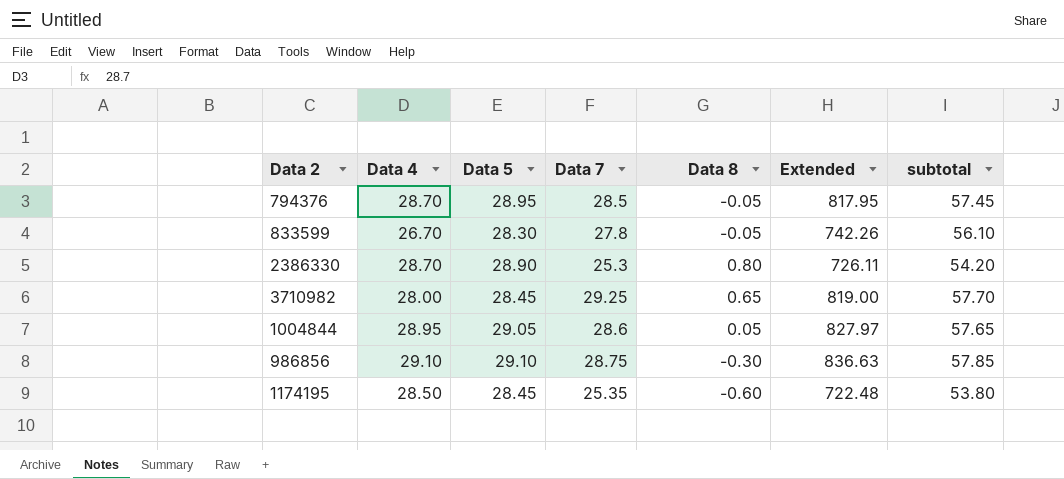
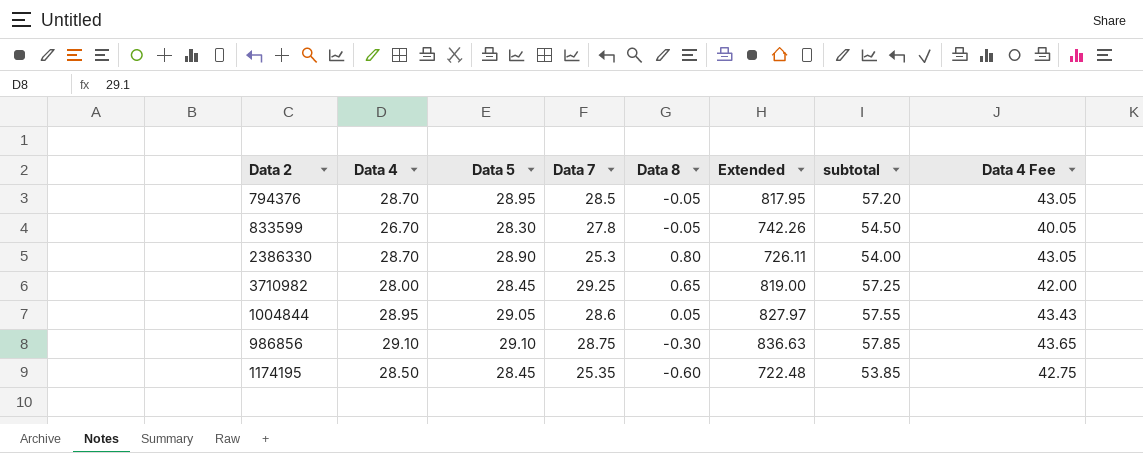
column subtotal | formula: [Data 5] + [Data 7] -> [Data 4] + [Data 7]
column Data 4 Fee | formula: none -> [Data 4] * 1.5

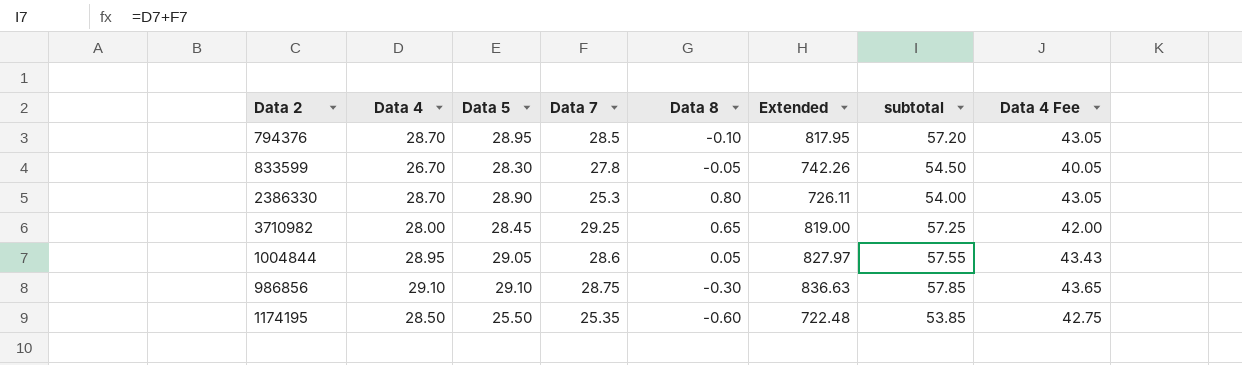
794376 | Data 8: -0.05 -> -0.10
1174195 | Data 5: 28.45 -> 25.50

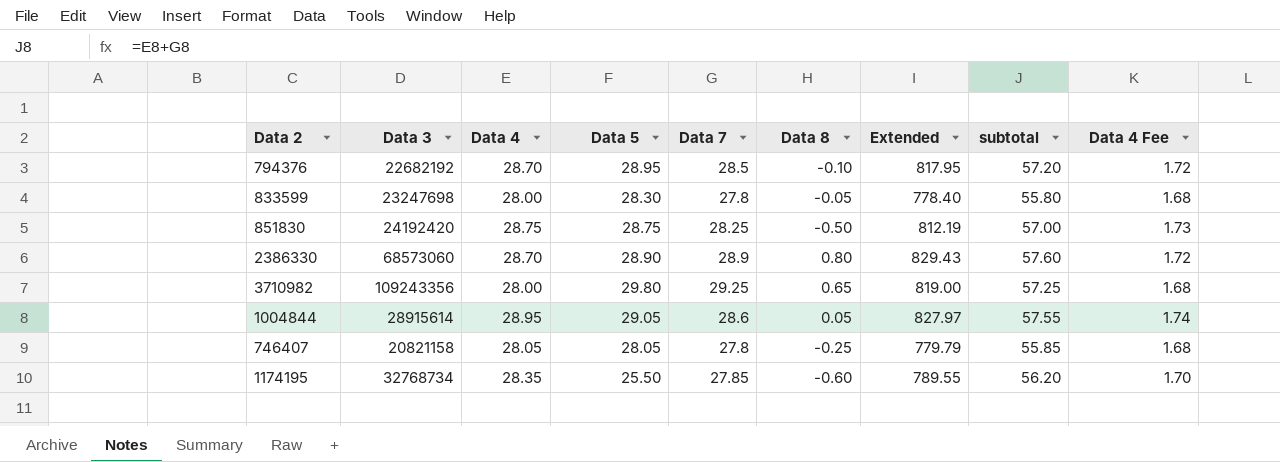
column Data 3 | position: none -> 2
column Data 4 Fee | formula: [Data 4] * 1.5 -> [Data 4] * 0.06
row 986856: 29.10 | 29.10 | 28.75 | -0.30 | 836.63 | 57.85 | 43.65 -> none
833599 | Data 4: 26.70 -> 28.00
833599 | Extended: 742.26 -> 778.40
833599 | subtotal: 54.50 -> 55.80
row 851830: none -> 24192420 | 28.75 | 28.75 | 28.25 | -0.50 | 812.19 | 57.00 | 1.73
2386330 | Data 7: 25.3 -> 28.9
2386330 | Extended: 726.11 -> 829.43
2386330 | subtotal: 54.00 -> 57.60
3710982 | Data 5: 28.45 -> 29.80
row 746407: none -> 20821158 | 28.05 | 28.05 | 27.8 | -0.25 | 779.79 | 55.85 | 1.68
1174195 | Data 4: 28.50 -> 28.35
1174195 | Data 7: 25.35 -> 27.85
1174195 | Extended: 722.48 -> 789.55
1174195 | subtotal: 53.85 -> 56.20

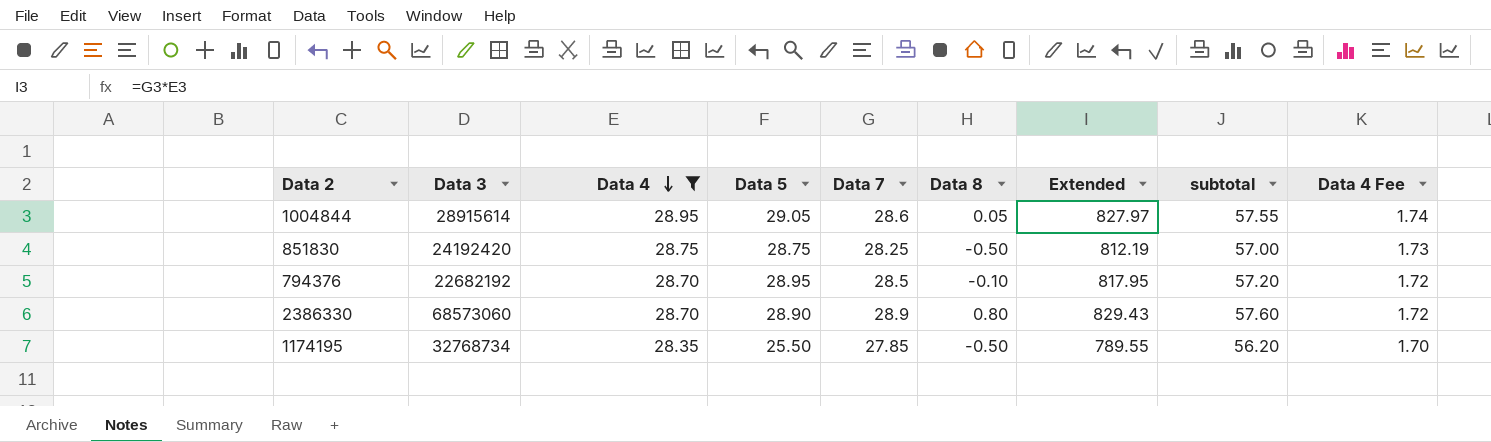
filter: none -> Data 4 >= 28.35
row order: none -> Data 4 descending
1174195 | Data 8: -0.60 -> -0.50

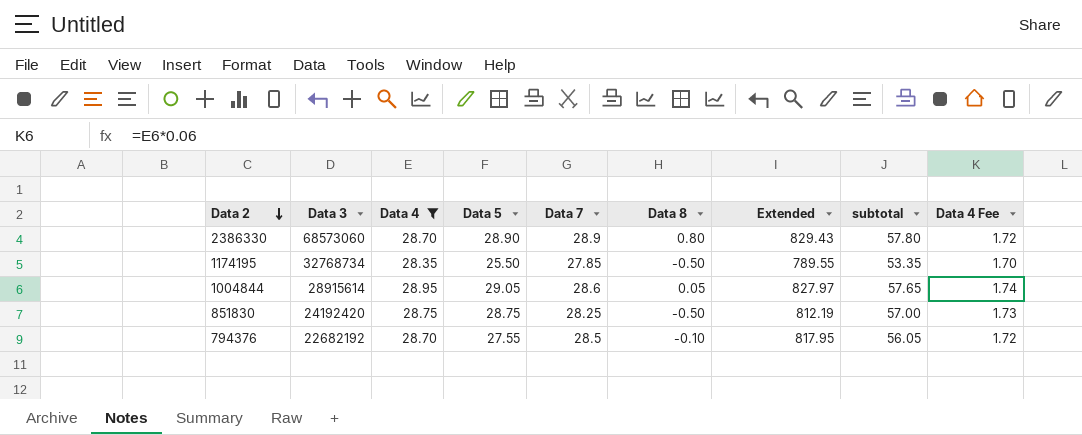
row order: Data 4 descending -> Data 2 descending
column subtotal | formula: [Data 4] + [Data 7] -> [Data 5] + [Data 7]
794376 | Data 5: 28.95 -> 27.55

